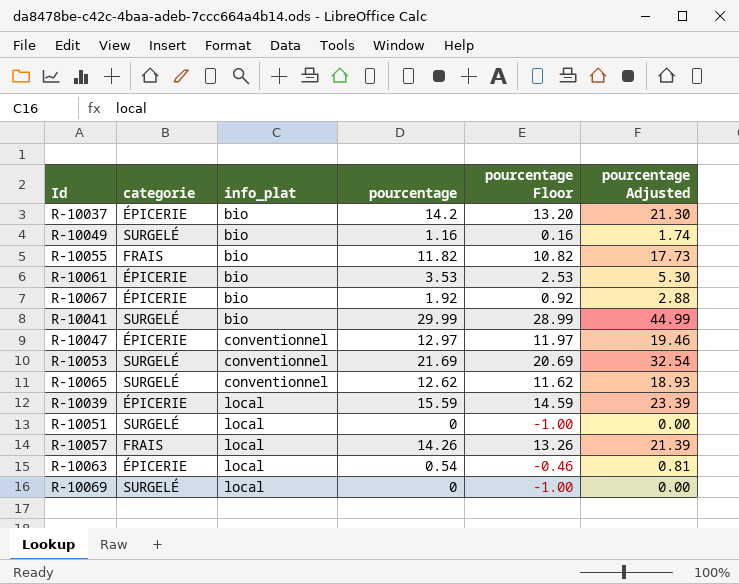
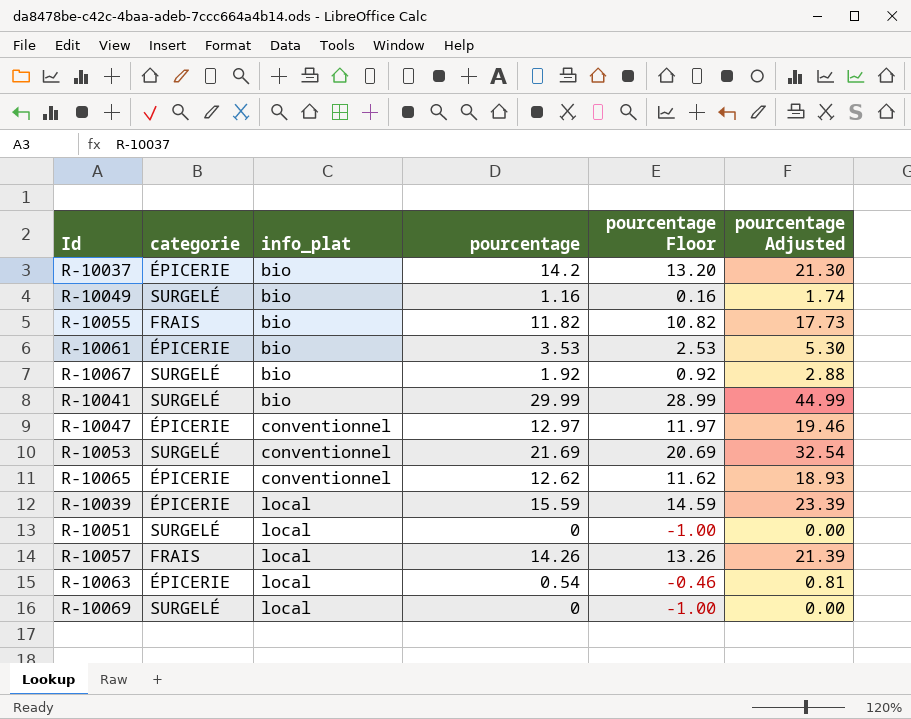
R-10067 | categorie: ÉPICERIE -> SURGELÉ
R-10065 | categorie: SURGELÉ -> ÉPICERIE

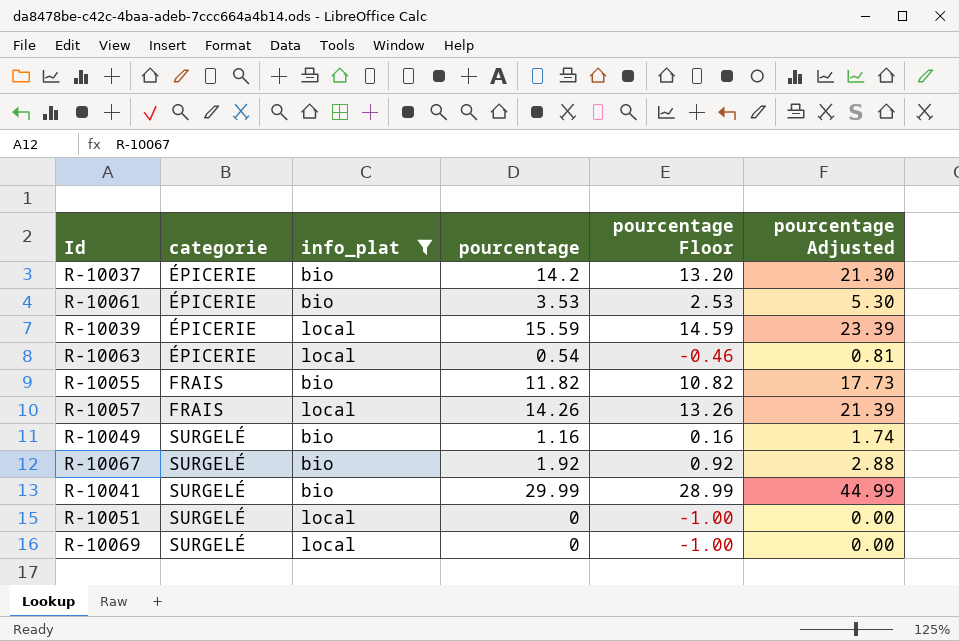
filter: none -> info_plat != conventionnel
row order: info_plat ascending -> categorie ascending

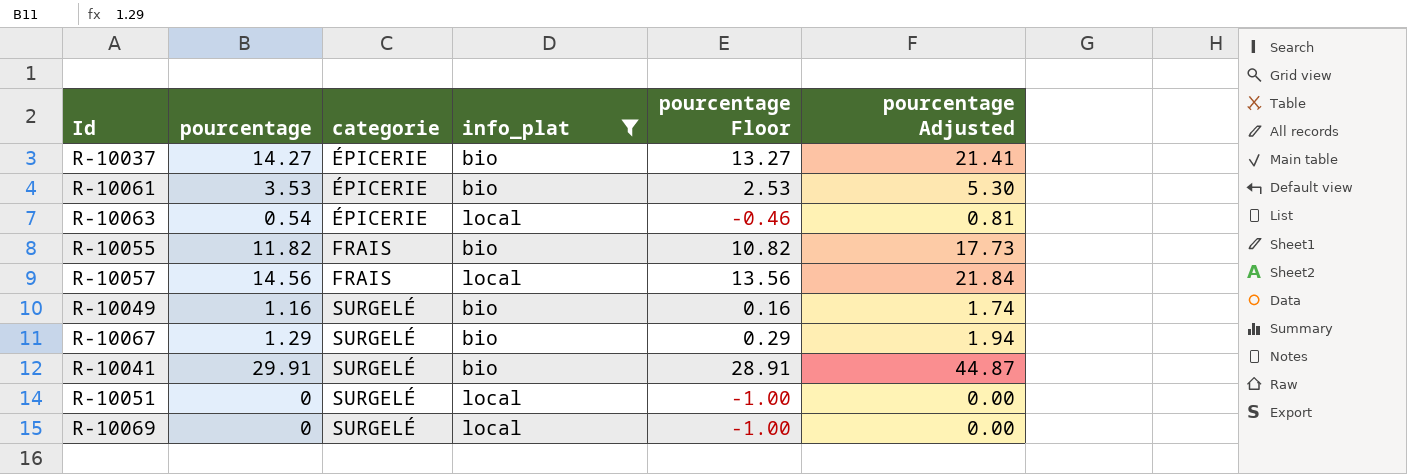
column pourcentage | position: 4 -> 2
row R-10039: ÉPICERIE | local | 15.59 | 14.59 | 23.39 -> none
R-10037 | pourcentage: 14.2 -> 14.27
R-10037 | pourcentage Floor: 13.20 -> 13.27
R-10037 | pourcentage Adjusted: 21.30 -> 21.41
R-10057 | pourcentage: 14.26 -> 14.56
R-10057 | pourcentage Floor: 13.26 -> 13.56
R-10057 | pourcentage Adjusted: 21.39 -> 21.84
R-10067 | pourcentage: 1.92 -> 1.29
R-10067 | pourcentage Floor: 0.92 -> 0.29
R-10067 | pourcentage Adjusted: 2.88 -> 1.94
R-10041 | pourcentage: 29.99 -> 29.91
R-10041 | pourcentage Floor: 28.99 -> 28.91
R-10041 | pourcentage Adjusted: 44.99 -> 44.87

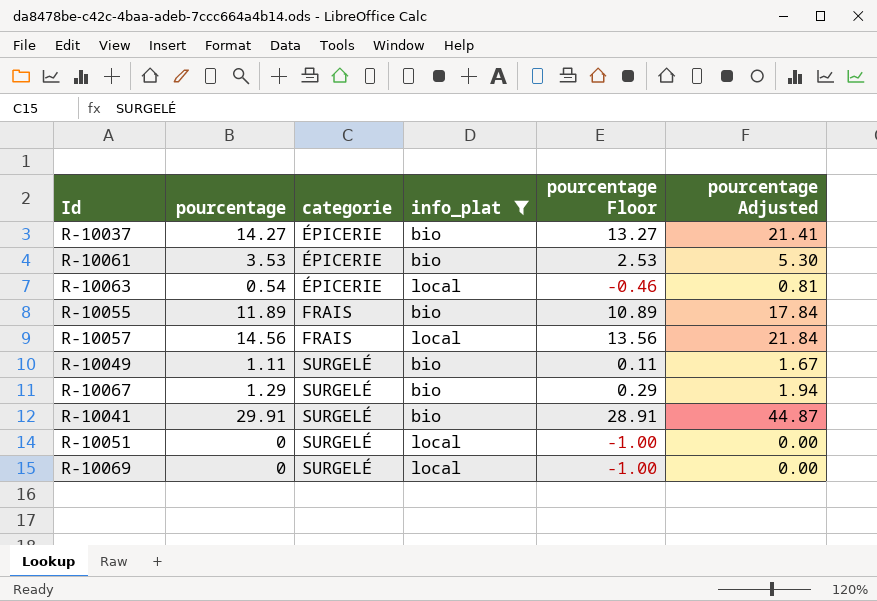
R-10055 | pourcentage: 11.82 -> 11.89
R-10055 | pourcentage Floor: 10.82 -> 10.89
R-10055 | pourcentage Adjusted: 17.73 -> 17.84
R-10049 | pourcentage: 1.16 -> 1.11
R-10049 | pourcentage Floor: 0.16 -> 0.11
R-10049 | pourcentage Adjusted: 1.74 -> 1.67

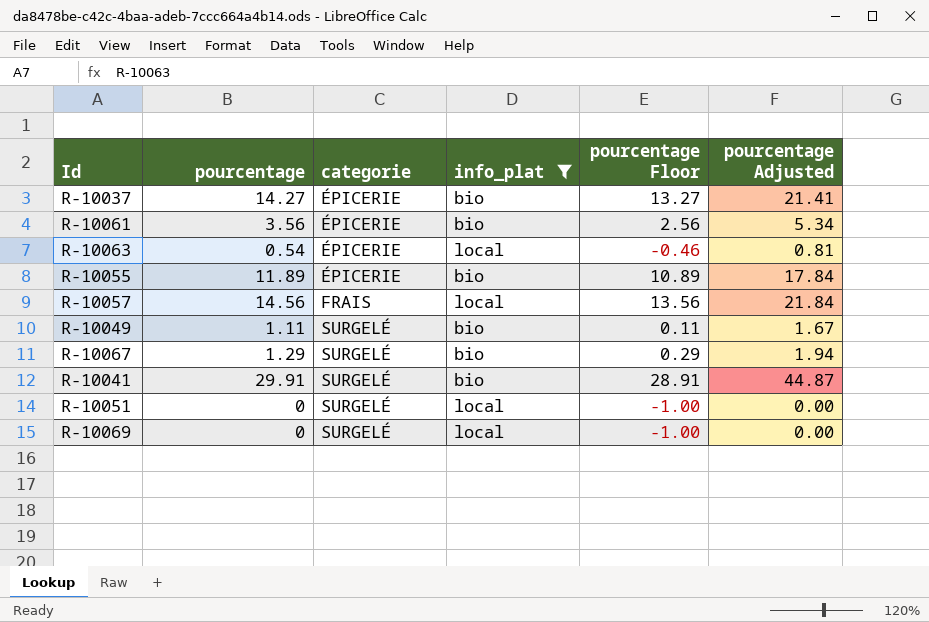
R-10061 | pourcentage: 3.53 -> 3.56
R-10061 | pourcentage Floor: 2.53 -> 2.56
R-10061 | pourcentage Adjusted: 5.30 -> 5.34
R-10055 | categorie: FRAIS -> ÉPICERIE

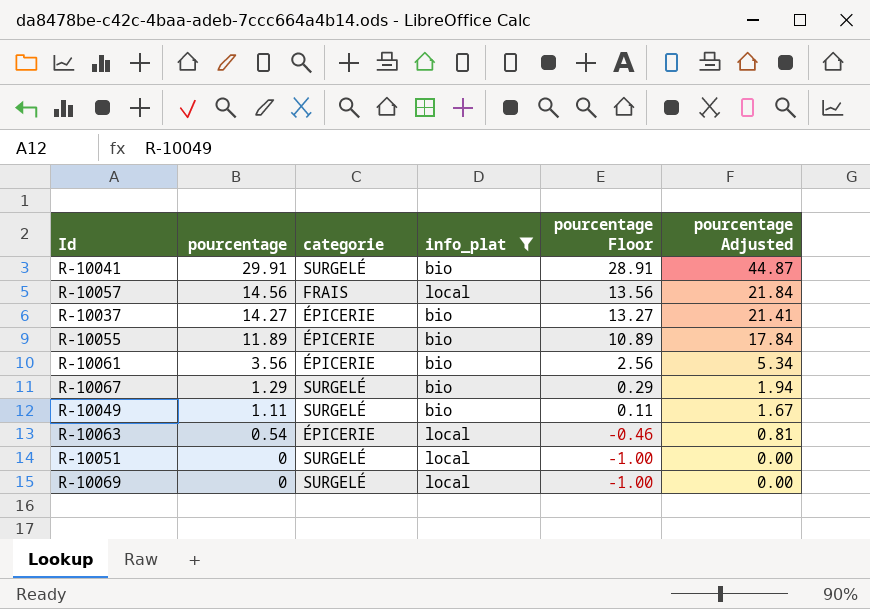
row order: categorie ascending -> pourcentage descending

